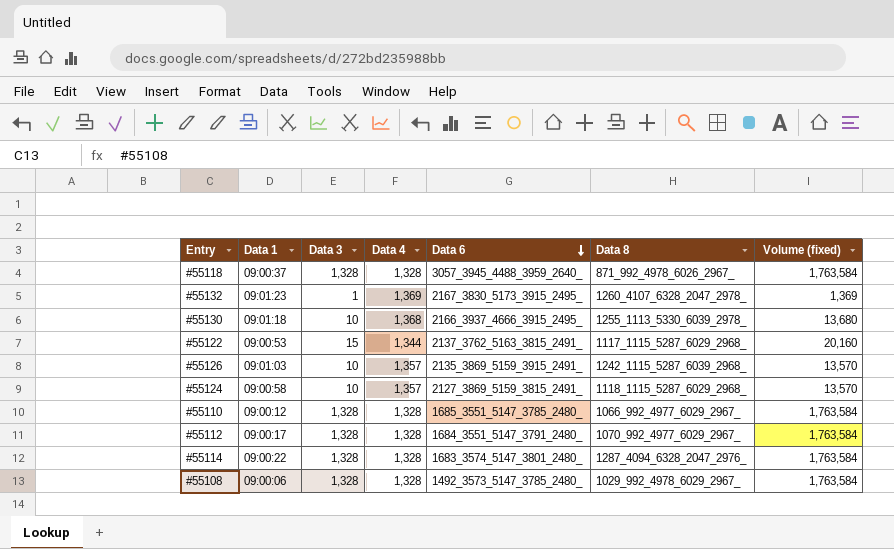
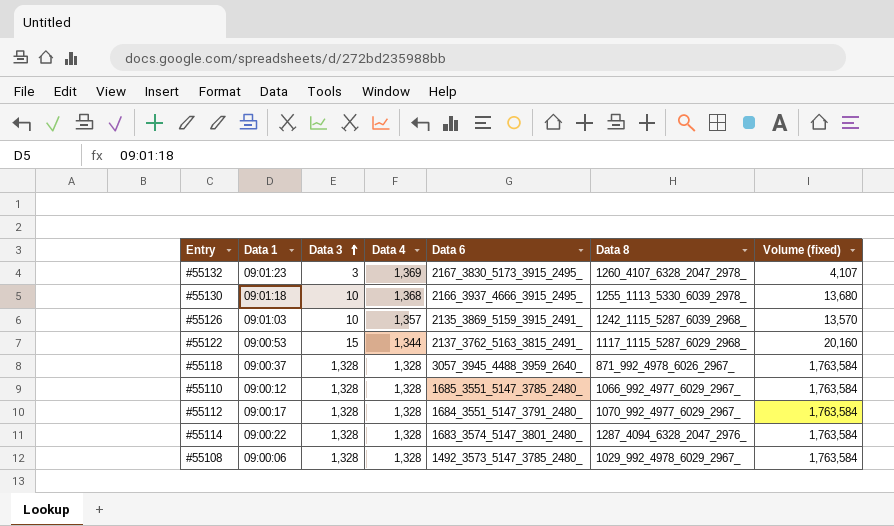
row order: Data 6 descending -> Data 3 ascending
row #55124: 09:00:58 | 10 | 1,357 | 2127_3869_5159_3815_2491_ | 1118_1115_5287_6029_2968_ | 13,570 -> none
#55132 | Data 3: 1 -> 3
#55132 | Volume (fixed): 1,369 -> 4,107

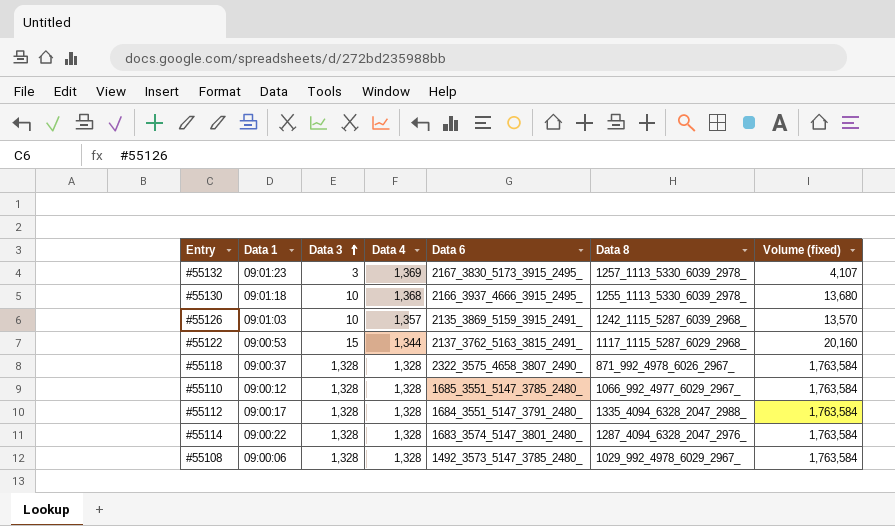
#55132 | Data 8: 1260_4107_6328_2047_2978_ -> 1257_1113_5330_6039_2978_
#55118 | Data 6: 3057_3945_4488_3959_2640_ -> 2322_3575_4658_3807_2490_
#55112 | Data 8: 1070_992_4977_6029_2967_ -> 1335_4094_6328_2047_2988_

